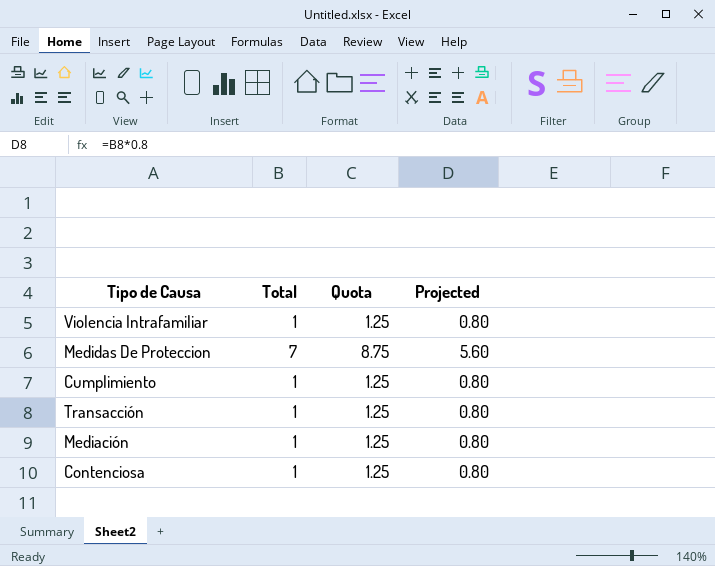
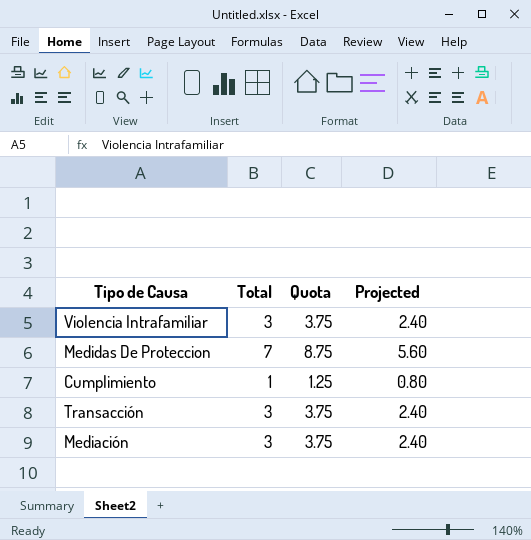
row Contenciosa: 1 | 1.25 | 0.80 -> none
Violencia Intrafamiliar | Total: 1 -> 3
Violencia Intrafamiliar | Quota: 1.25 -> 3.75
Violencia Intrafamiliar | Projected: 0.80 -> 2.40
Transacción | Total: 1 -> 3
Transacción | Quota: 1.25 -> 3.75
Transacción | Projected: 0.80 -> 2.40
Mediación | Total: 1 -> 3
Mediación | Quota: 1.25 -> 3.75
Mediación | Projected: 0.80 -> 2.40

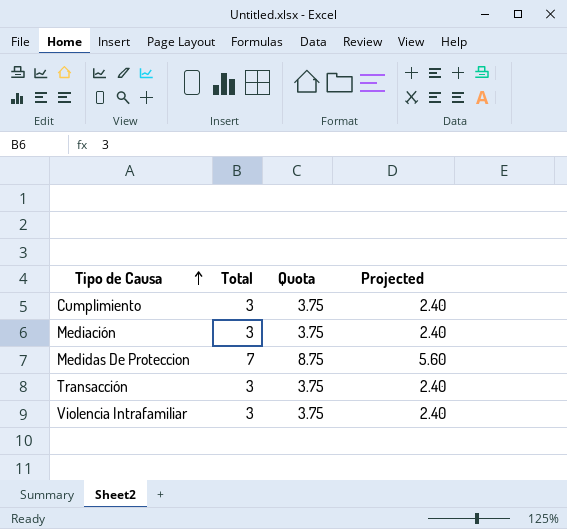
row order: none -> Tipo de Causa ascending
Cumplimiento | Total: 1 -> 3
Cumplimiento | Quota: 1.25 -> 3.75
Cumplimiento | Projected: 0.80 -> 2.40

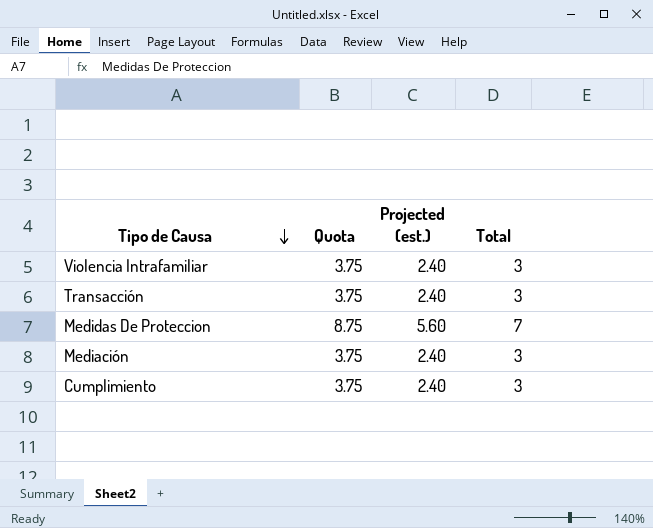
row order: Tipo de Causa ascending -> Tipo de Causa descending
column name: Projected -> Projected (est.)
column Total | position: 2 -> 4

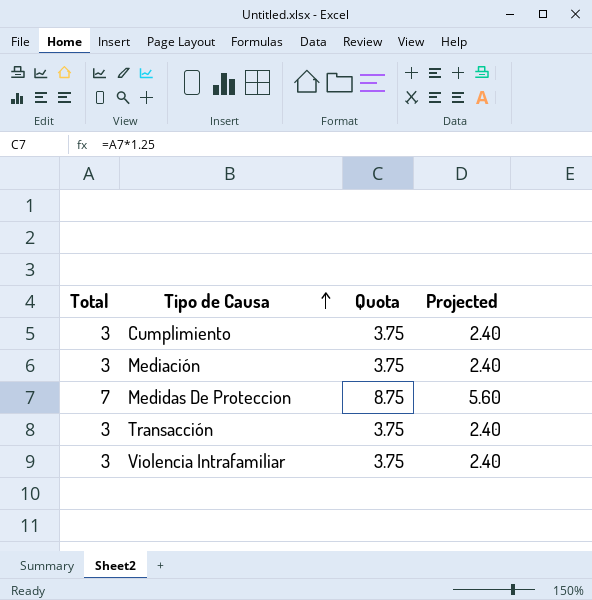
row order: Tipo de Causa descending -> Tipo de Causa ascending
column Total | position: 4 -> 1
column name: Projected (est.) -> Projected

